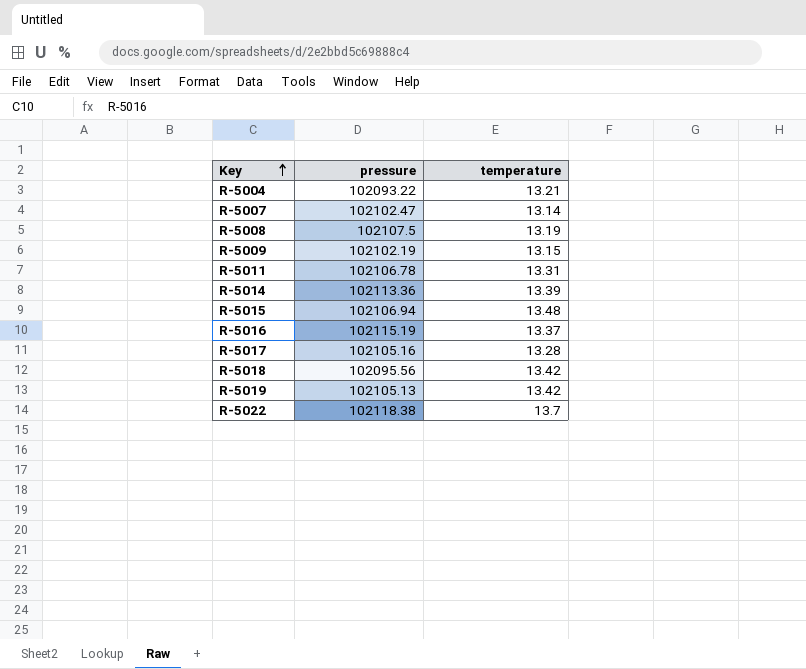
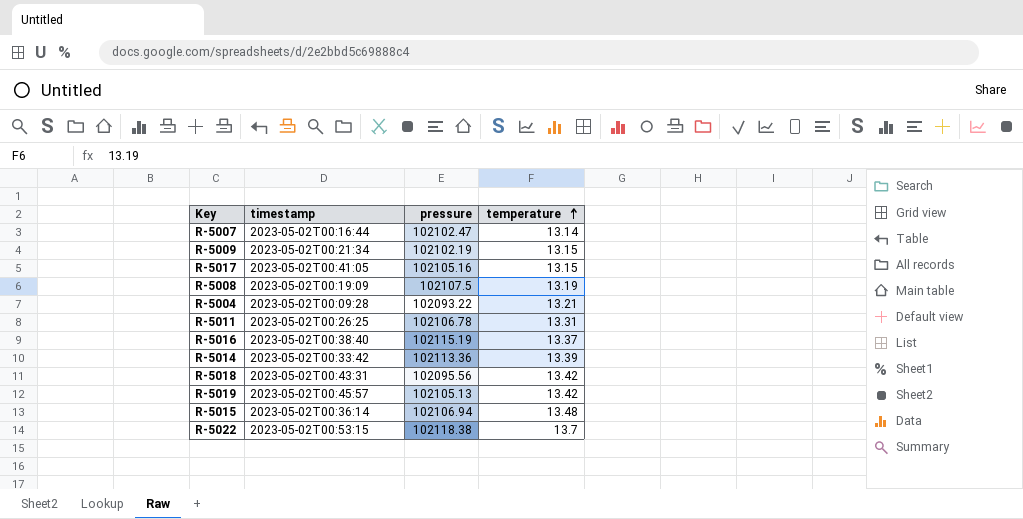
row order: Key ascending -> temperature ascending
column timestamp | position: none -> 2
R-5017 | temperature: 13.28 -> 13.15

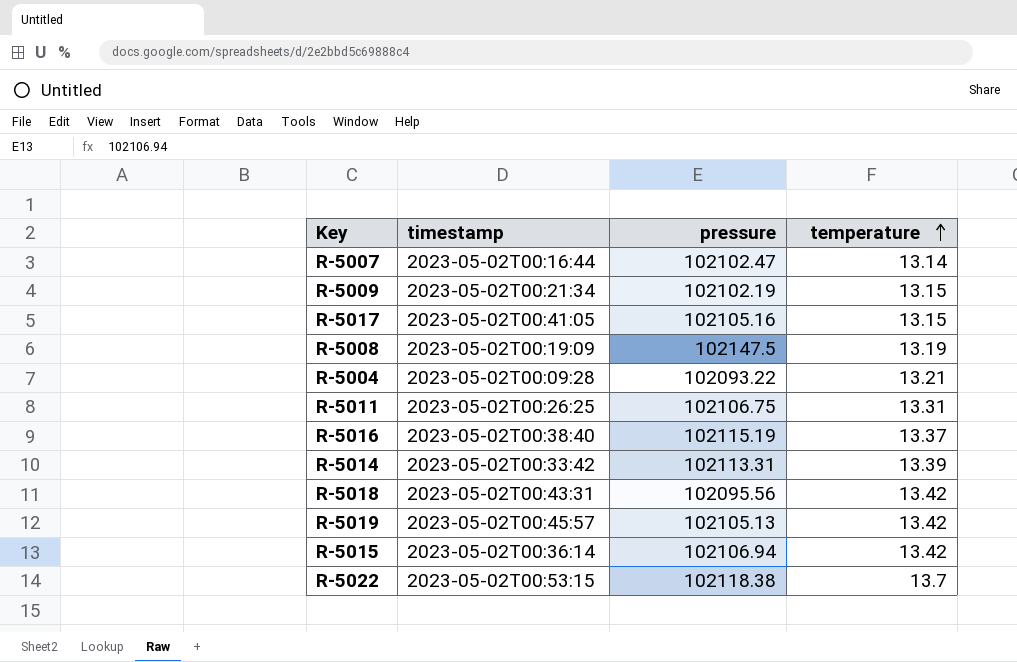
R-5008 | pressure: 102107.5 -> 102147.5
R-5011 | pressure: 102106.78 -> 102106.75
R-5014 | pressure: 102113.36 -> 102113.31
R-5015 | temperature: 13.48 -> 13.42

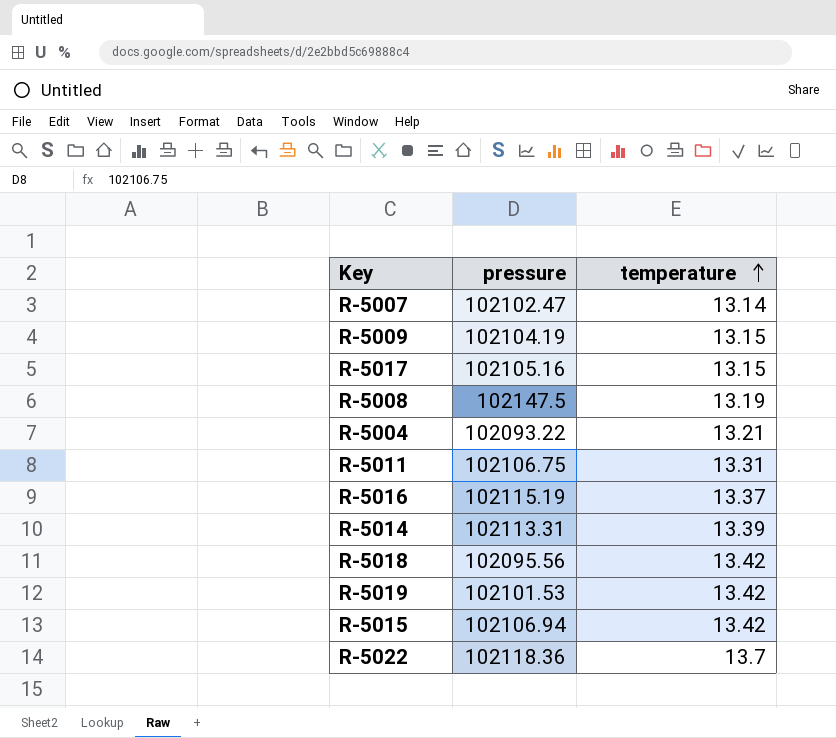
column timestamp | position: 2 -> none
R-5009 | pressure: 102102.19 -> 102104.19
R-5019 | pressure: 102105.13 -> 102101.53
R-5022 | pressure: 102118.38 -> 102118.36

